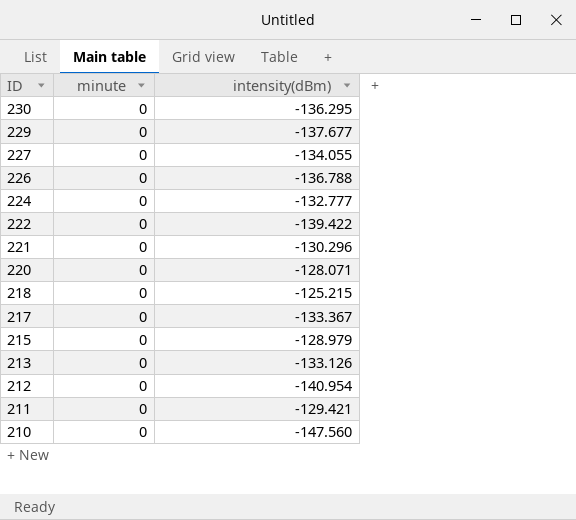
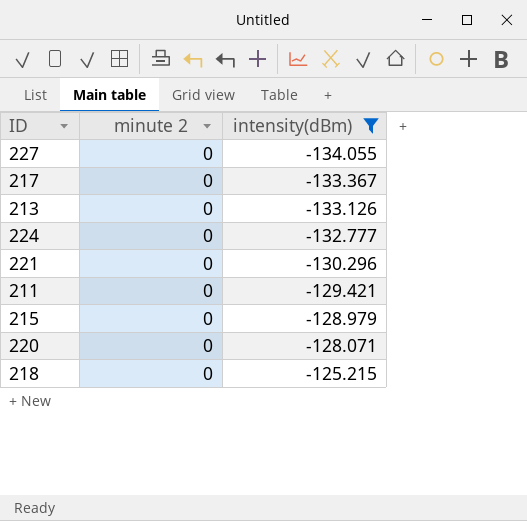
filter: none -> intensity(dBm) >= -134.055
row order: ID descending -> intensity(dBm) ascending
column name: minute -> minute 2

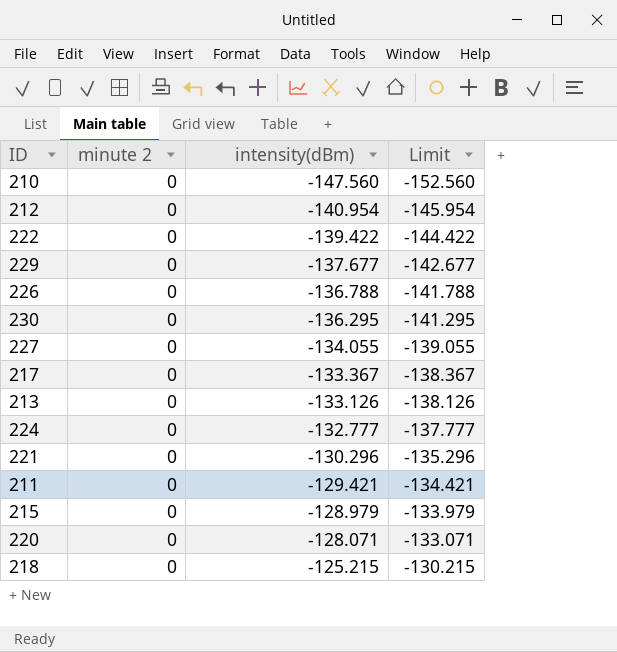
filter: intensity(dBm) >= -134.055 -> none
column Limit | formula: none -> [intensity(dBm)] - 5

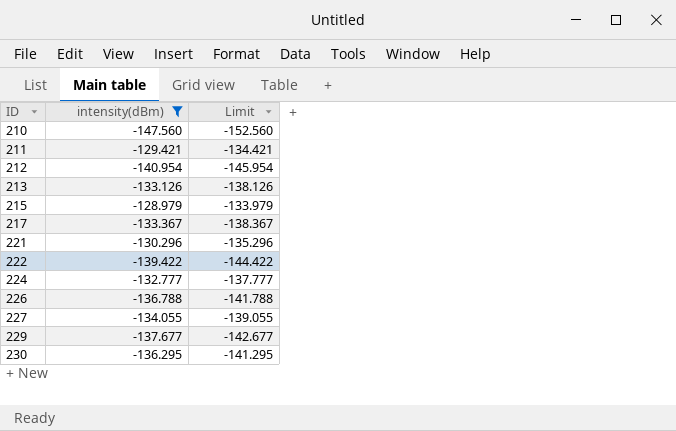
filter: none -> intensity(dBm) <= -128.979
row order: intensity(dBm) ascending -> ID ascending
column minute 2 | position: 2 -> none

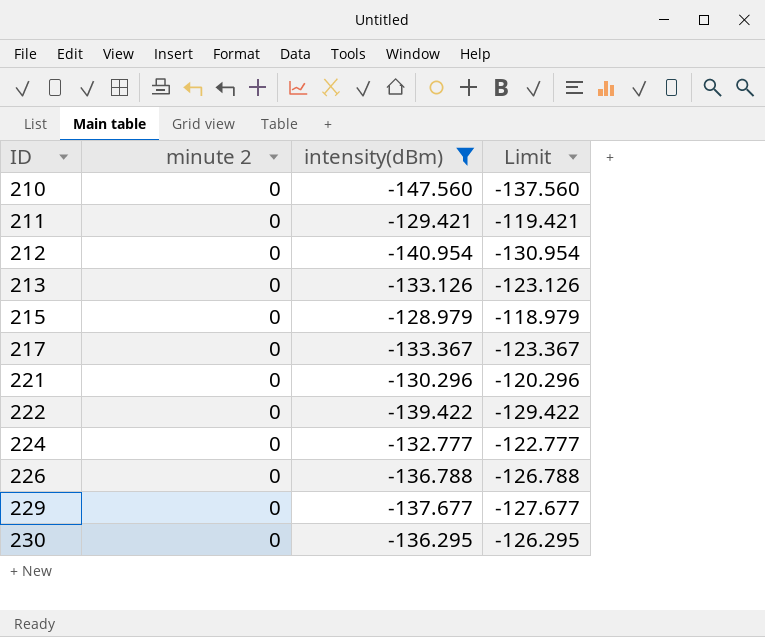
column minute 2 | position: none -> 2
column Limit | formula: [intensity(dBm)] - 5 -> [intensity(dBm)] + 10
row 227: -134.055 | -139.055 -> none

